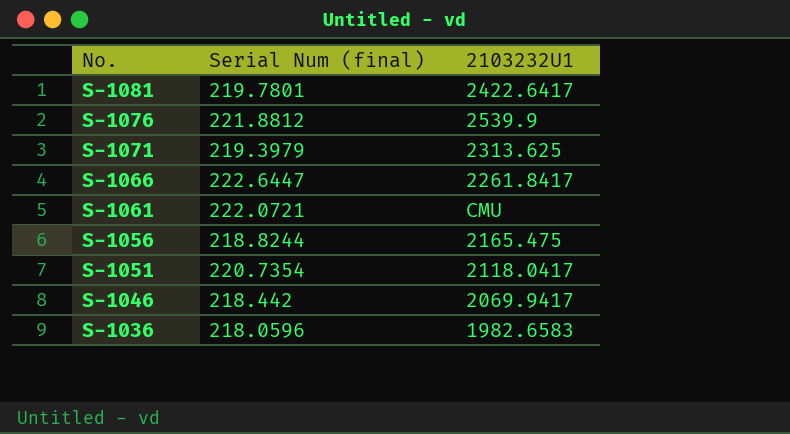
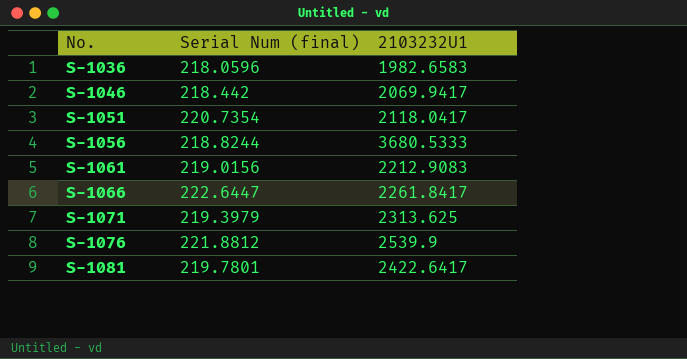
row order: No. descending -> No. ascending
S-1056 | 2103232U1: 2165.475 -> 3680.5333
S-1061 | Serial Num (final): 222.0721 -> 219.0156
S-1061 | 2103232U1: CMU -> 2212.9083

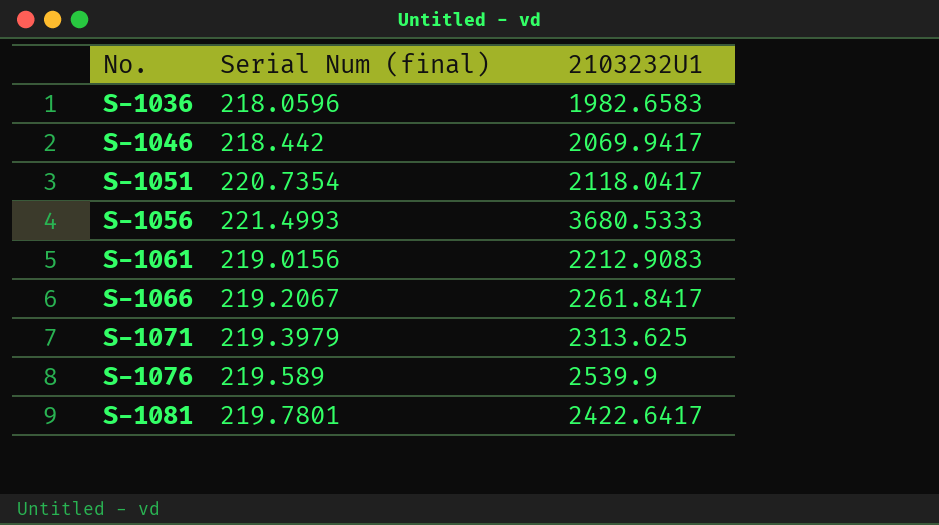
S-1056 | Serial Num (final): 218.8244 -> 221.4993
S-1066 | Serial Num (final): 222.6447 -> 219.2067
S-1076 | Serial Num (final): 221.8812 -> 219.589

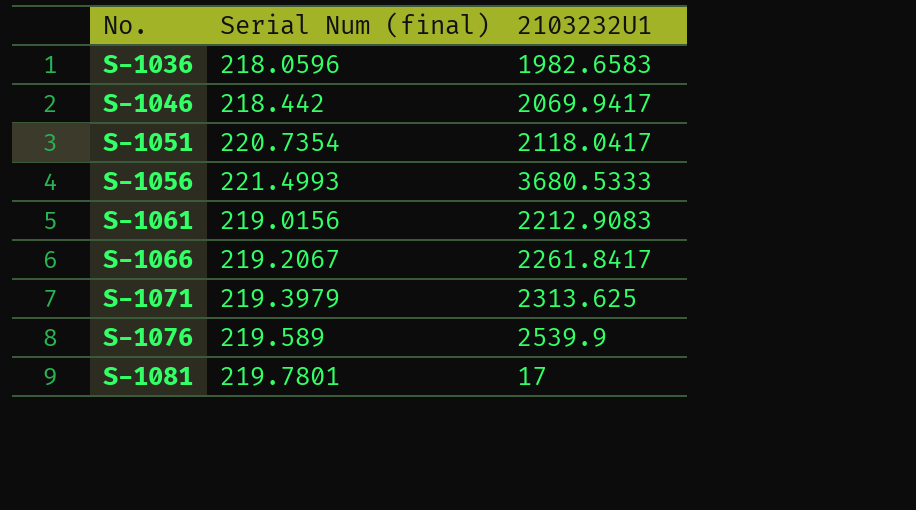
S-1081 | 2103232U1: 2422.6417 -> 17

